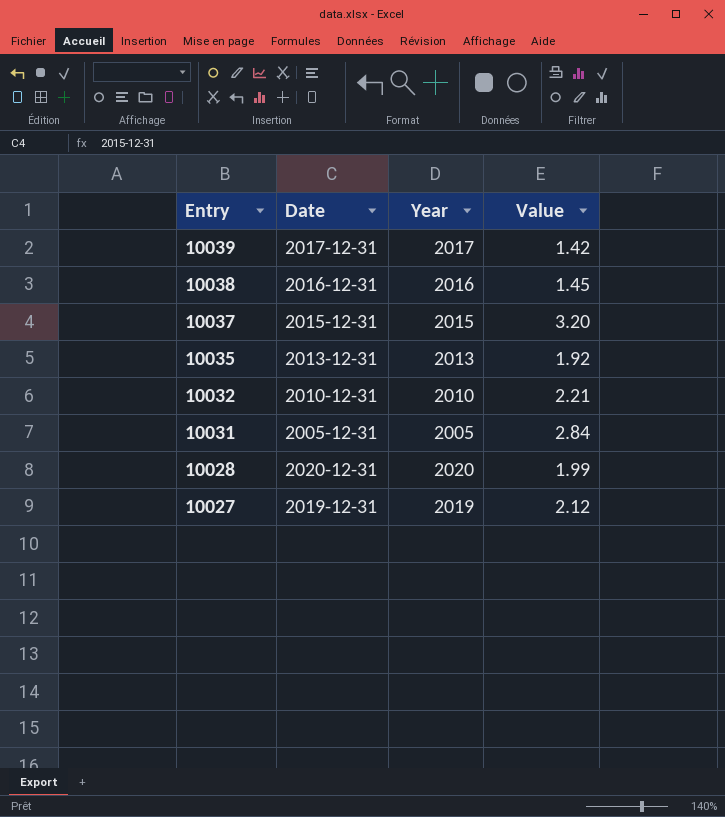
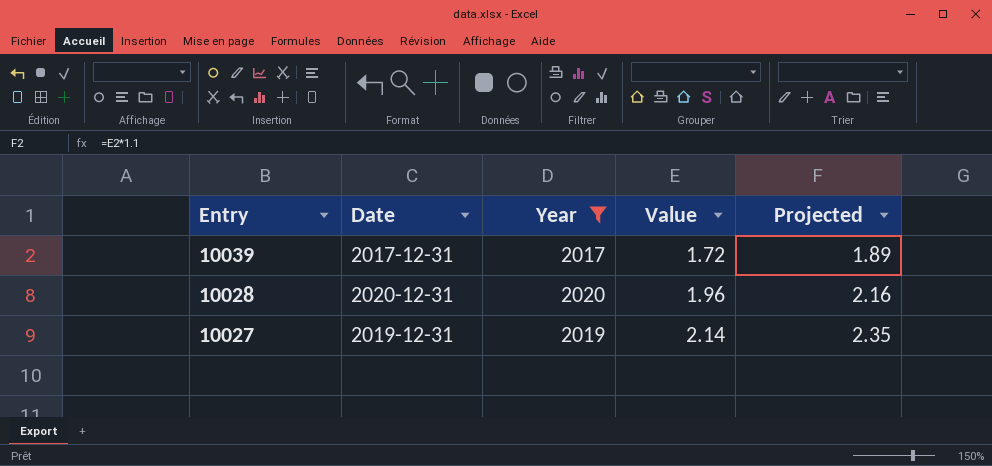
filter: none -> Year >= 2017
column Projected | formula: none -> [Value] * 1.1
10039 | Value: 1.42 -> 1.72
10028 | Value: 1.99 -> 1.96
10027 | Value: 2.12 -> 2.14

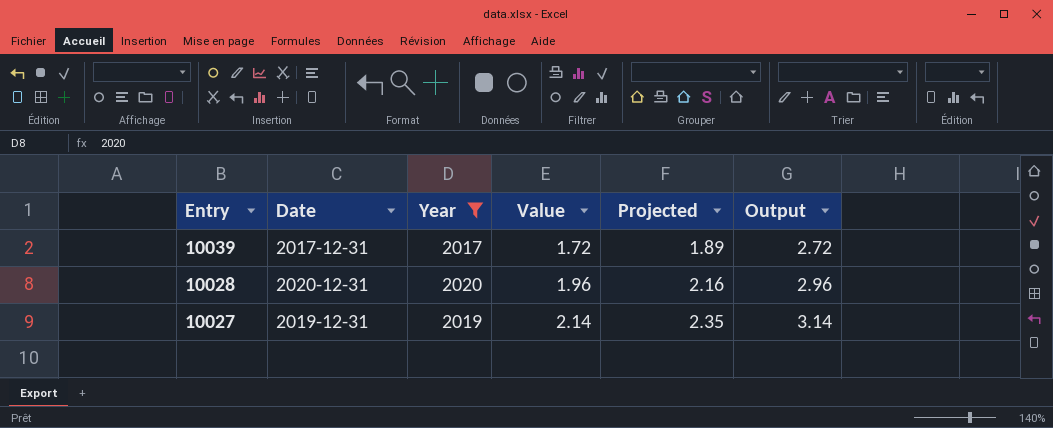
column Output | formula: none -> [Value] + 1

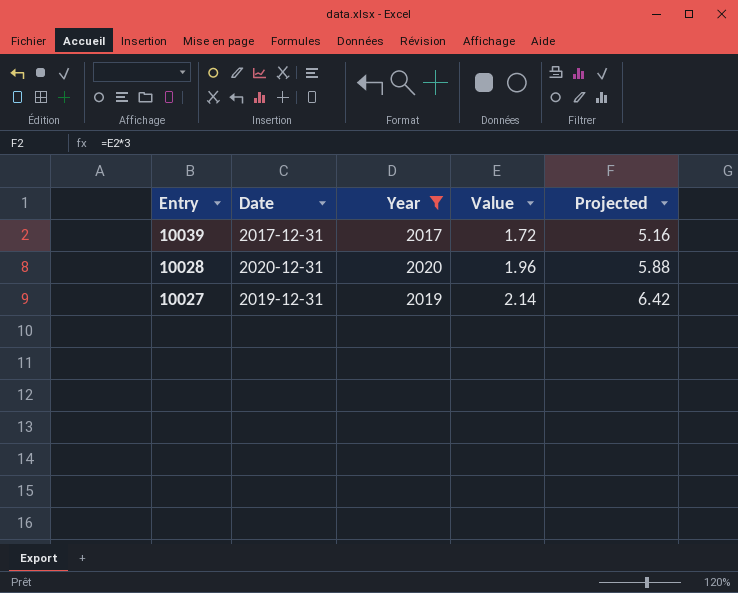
column Output | formula: [Value] + 1 -> none
column Projected | formula: [Value] * 1.1 -> [Value] * 3

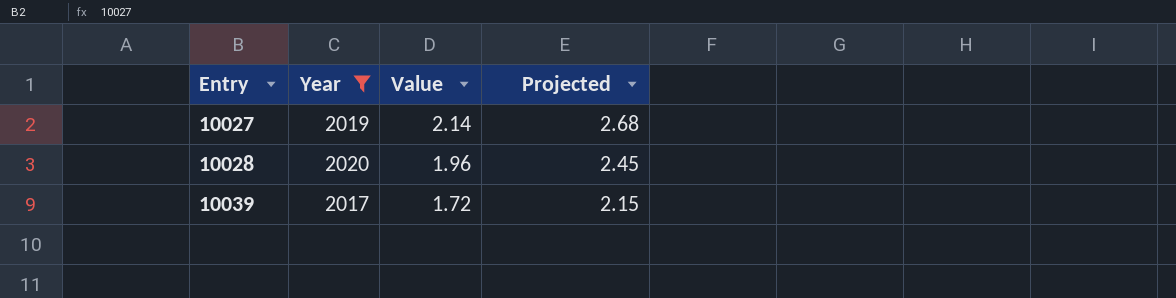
row order: Entry descending -> Entry ascending
column Date | position: 2 -> none
column Projected | formula: [Value] * 3 -> [Value] * 1.25

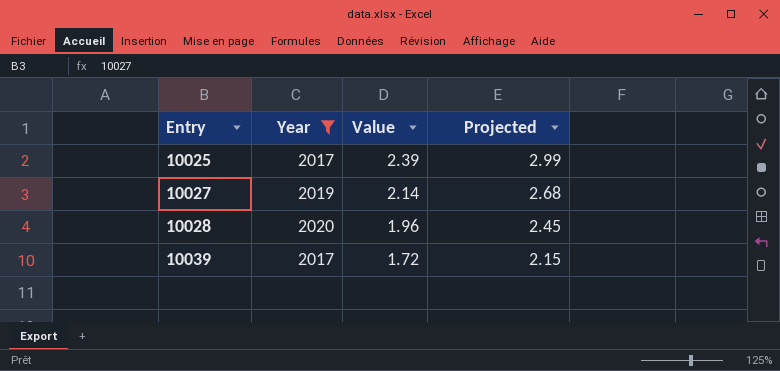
row 10025: none -> 2017 | 2.39 | 2.99

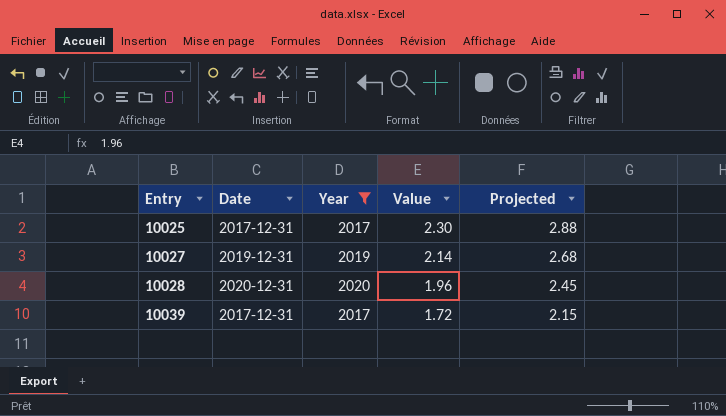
column Date | position: none -> 2
10025 | Value: 2.39 -> 2.30
10025 | Projected: 2.99 -> 2.88

